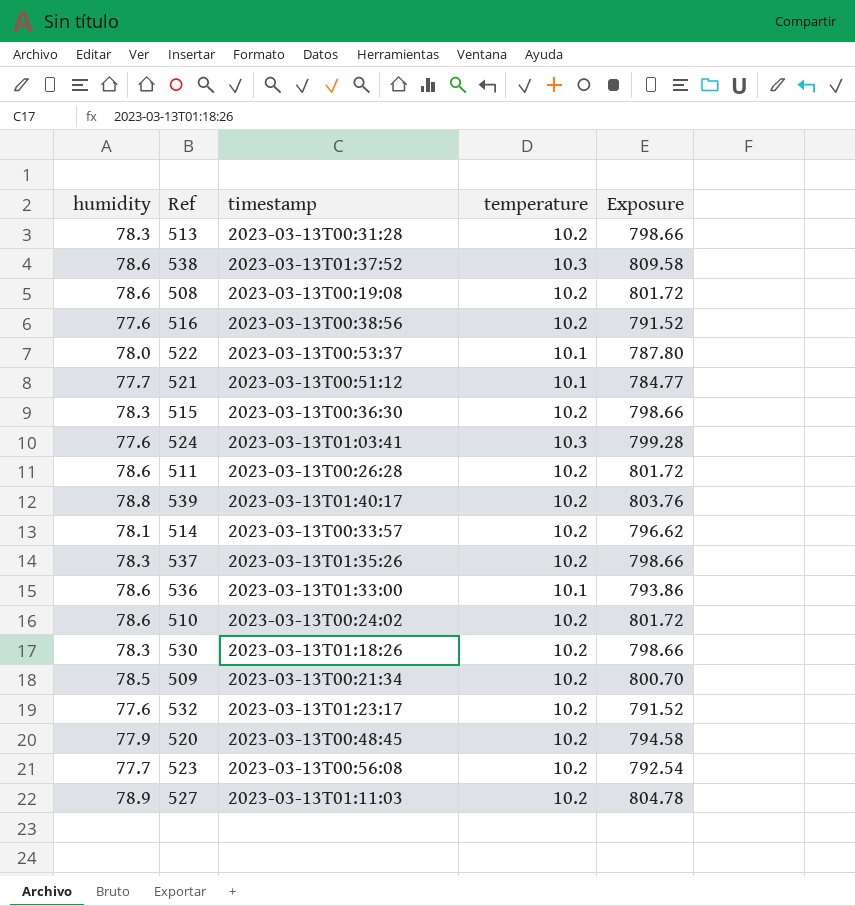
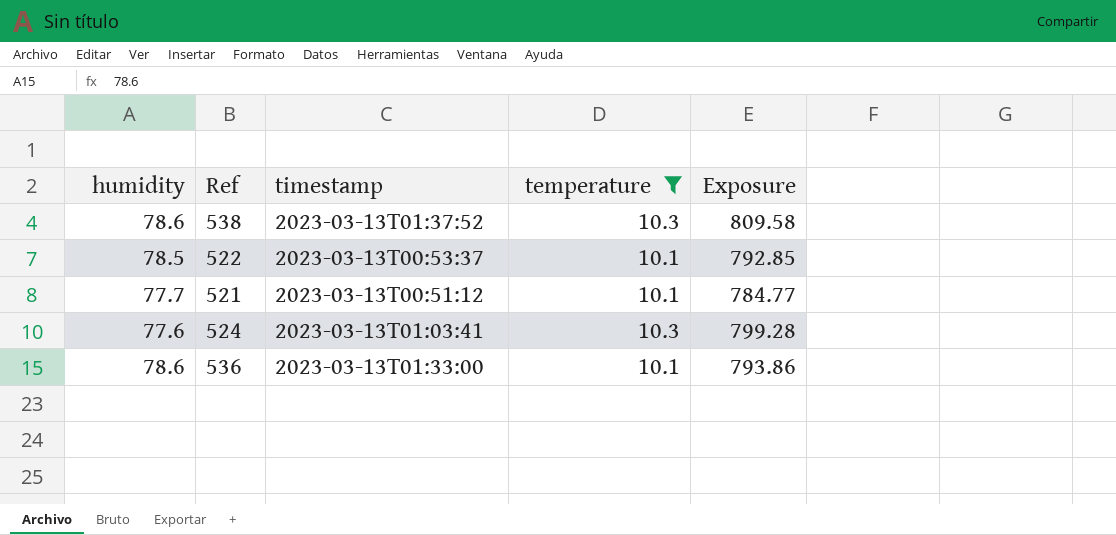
filter: none -> temperature != 10.2
522 | humidity: 78.0 -> 78.5
522 | Exposure: 787.80 -> 792.85

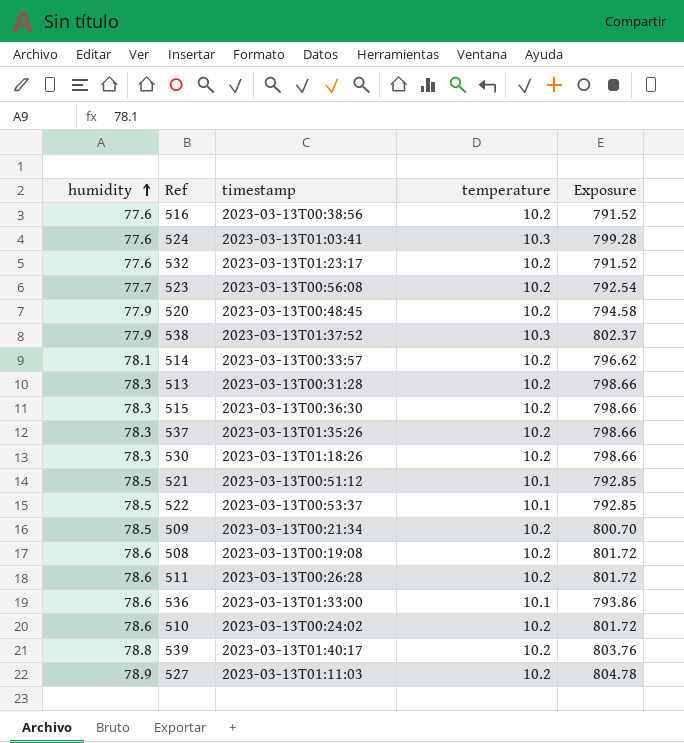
filter: temperature != 10.2 -> none
row order: none -> humidity ascending
538 | humidity: 78.6 -> 77.9
538 | Exposure: 809.58 -> 802.37
521 | humidity: 77.7 -> 78.5
521 | Exposure: 784.77 -> 792.85

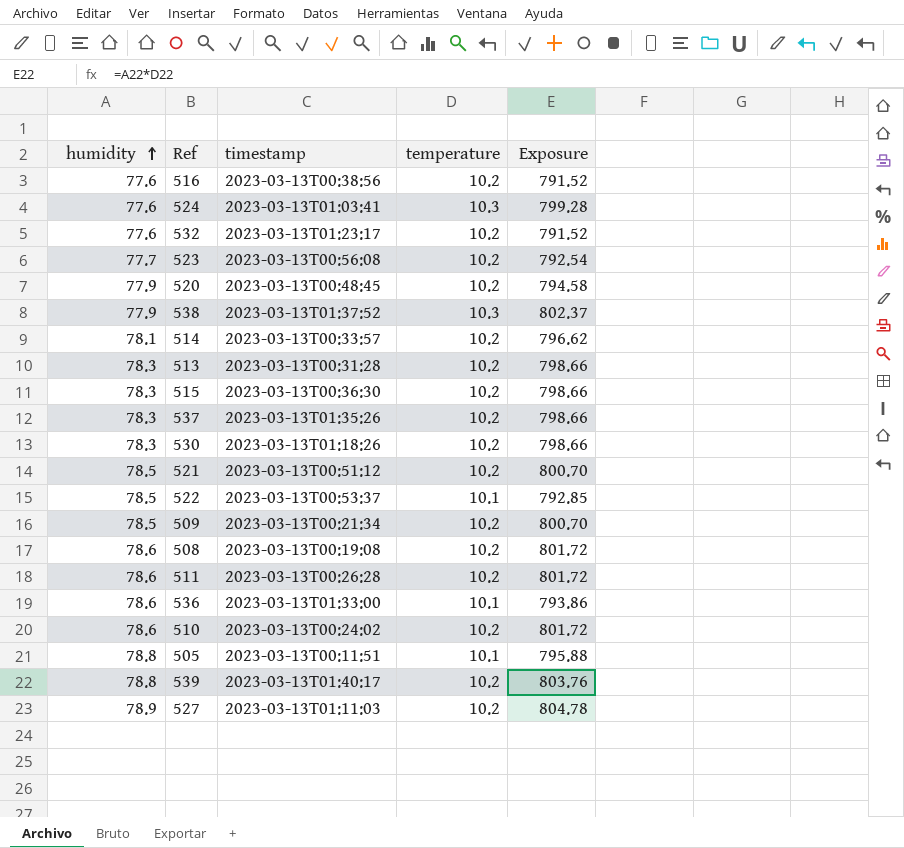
521 | temperature: 10.1 -> 10.2
521 | Exposure: 792.85 -> 800.70
row 505: none -> 78.8 | 2023-03-13T00:11:51 | 10.1 | 795.88

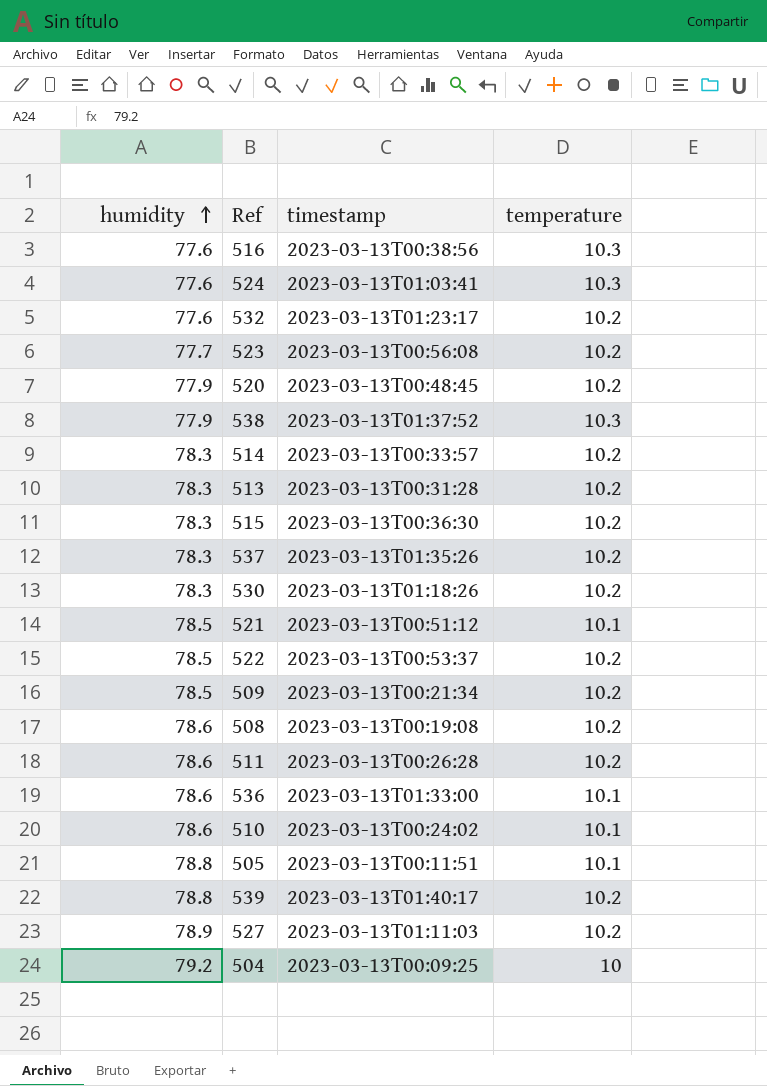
column Exposure | formula: [humidity] * [temperature] -> none
516 | temperature: 10.2 -> 10.3
514 | humidity: 78.1 -> 78.3
521 | temperature: 10.2 -> 10.1
522 | temperature: 10.1 -> 10.2
510 | temperature: 10.2 -> 10.1
row 504: none -> 79.2 | 2023-03-13T00:09:25 | 10

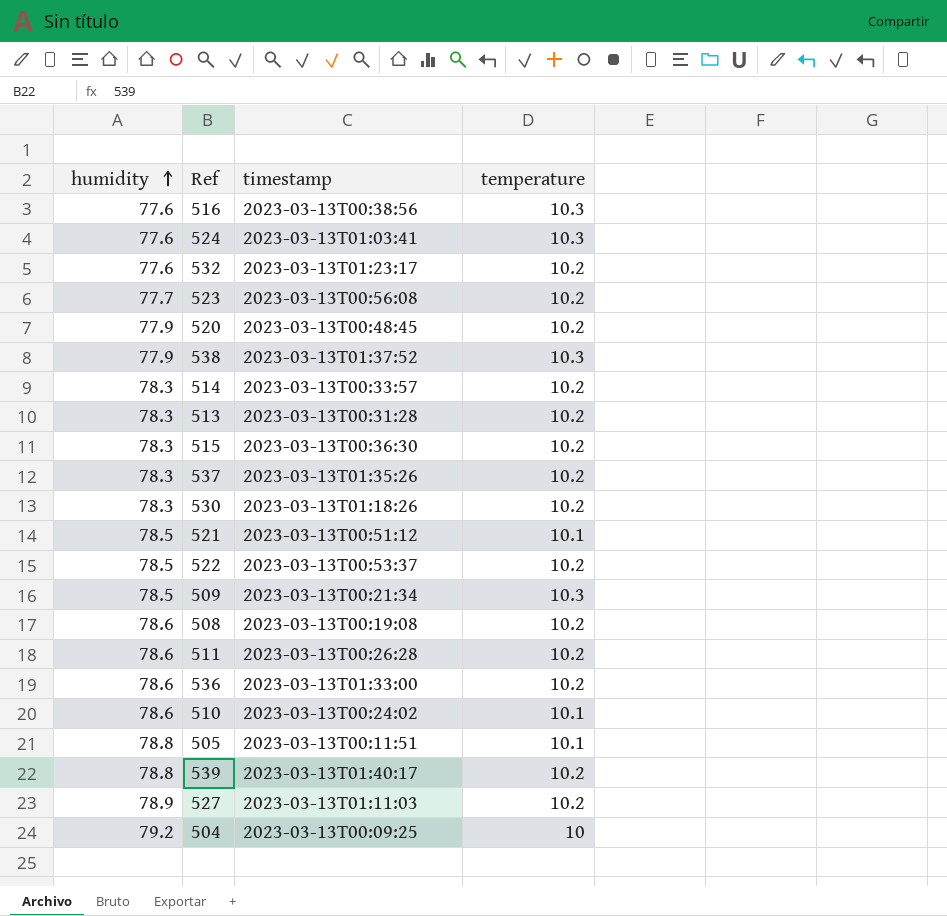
509 | temperature: 10.2 -> 10.3
536 | temperature: 10.1 -> 10.2

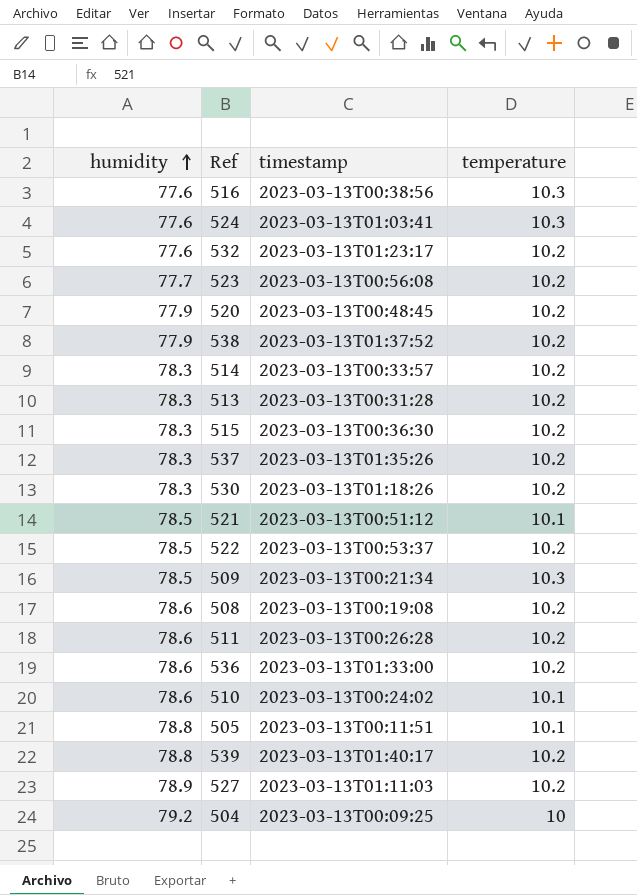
538 | temperature: 10.3 -> 10.2

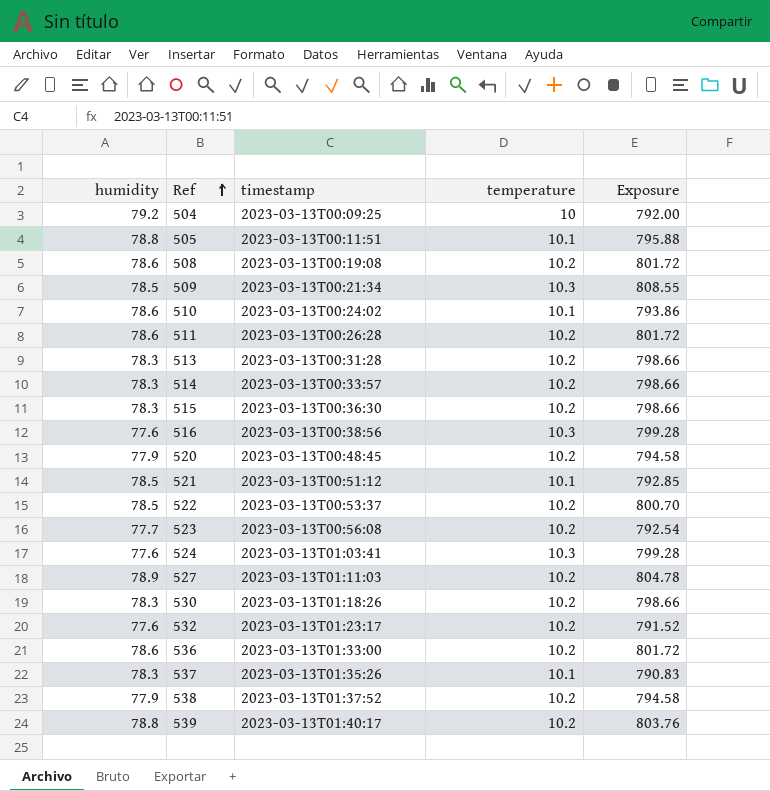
row order: humidity ascending -> Ref ascending
column Exposure | formula: none -> [humidity] * [temperature]
537 | temperature: 10.2 -> 10.1

